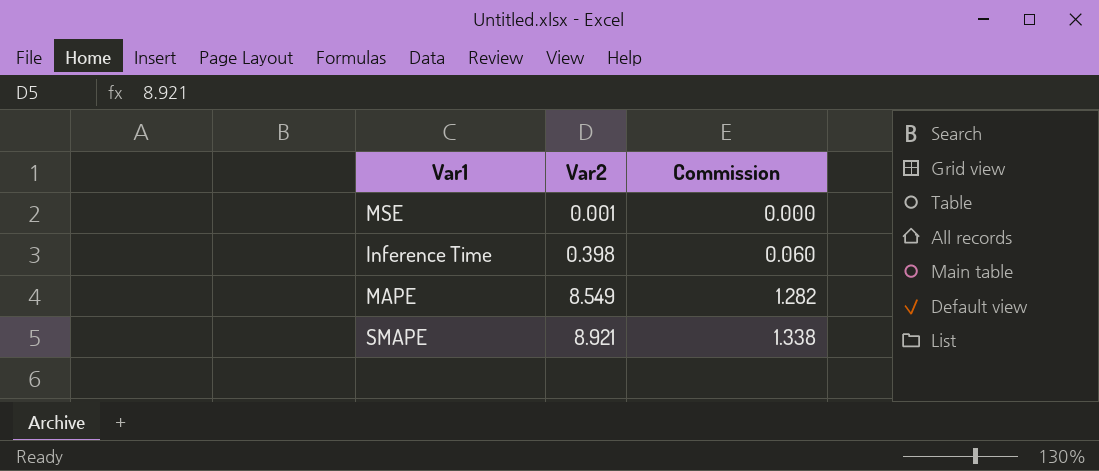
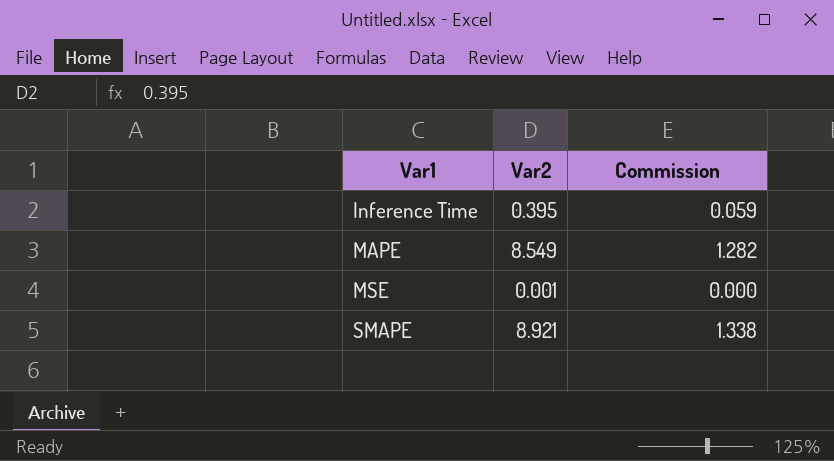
row order: Var2 ascending -> Var1 ascending
Inference Time | Var2: 0.398 -> 0.395
Inference Time | Commission: 0.060 -> 0.059

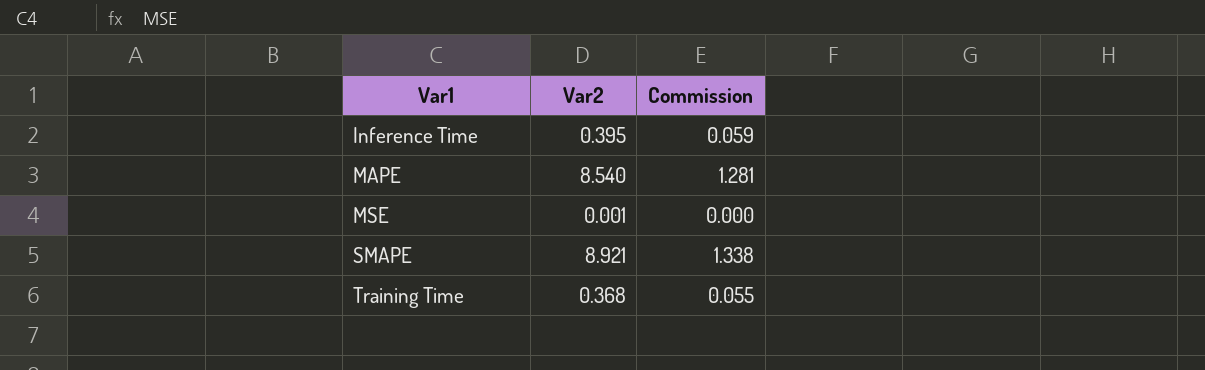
MAPE | Var2: 8.549 -> 8.540
MAPE | Commission: 1.282 -> 1.281
row Training Time: none -> 0.368 | 0.055

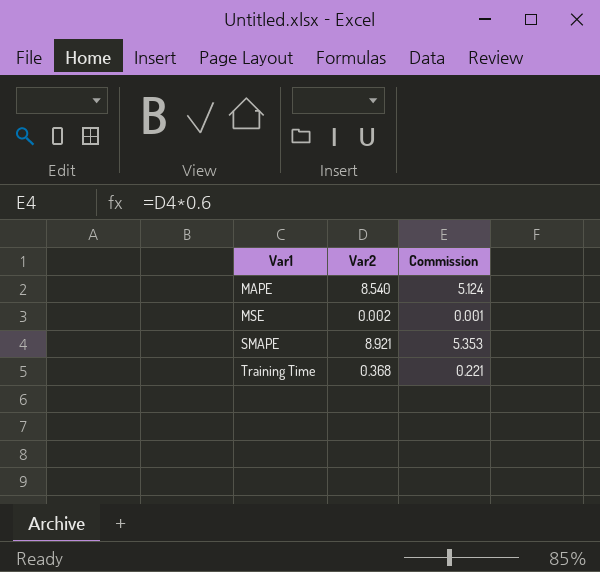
column Commission | formula: [Var2] * 0.15 -> [Var2] * 0.6
row Inference Time: 0.395 | 0.059 -> none
MSE | Var2: 0.001 -> 0.002

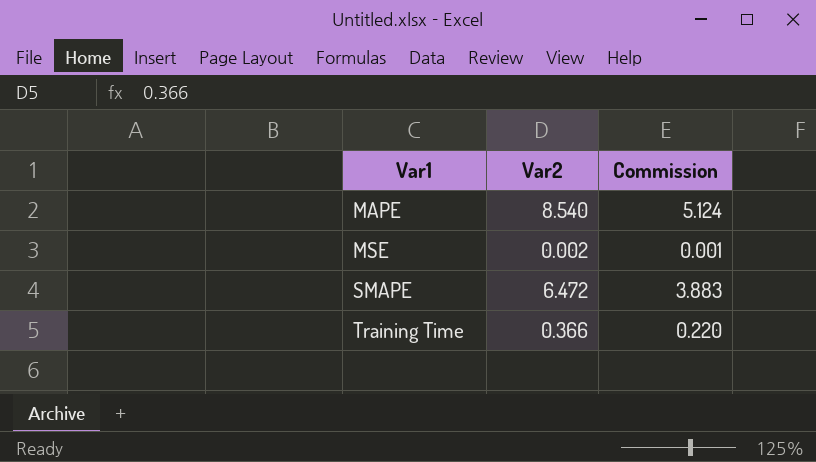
SMAPE | Var2: 8.921 -> 6.472
SMAPE | Commission: 5.353 -> 3.883
Training Time | Var2: 0.368 -> 0.366
Training Time | Commission: 0.221 -> 0.220

